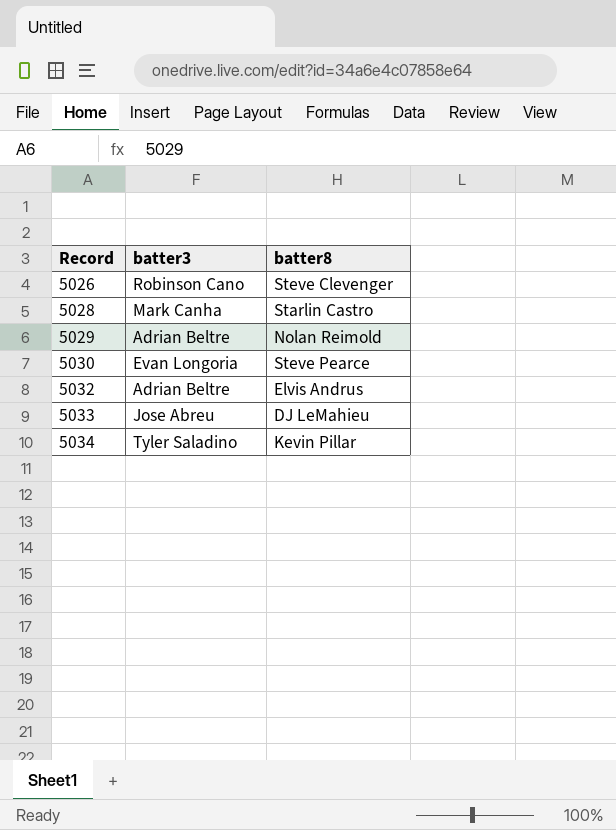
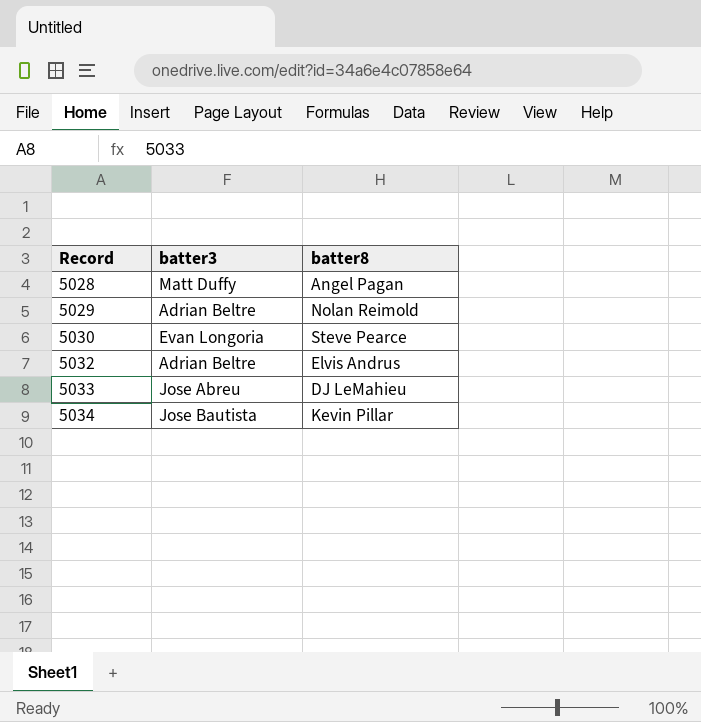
row 5026: Robinson Cano | Steve Clevenger -> none
5028 | batter3: Mark Canha -> Matt Duffy
5028 | batter8: Starlin Castro -> Angel Pagan
5034 | batter3: Tyler Saladino -> Jose Bautista

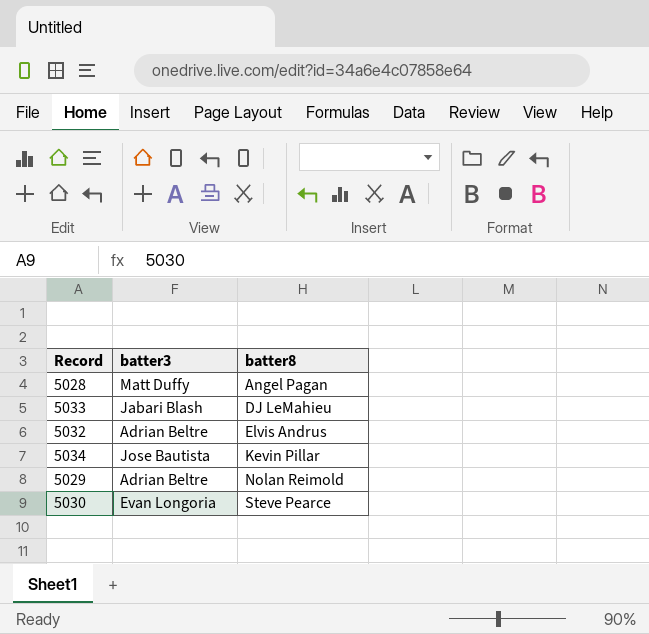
row order: Record ascending -> batter8 ascending
5033 | batter3: Jose Abreu -> Jabari Blash

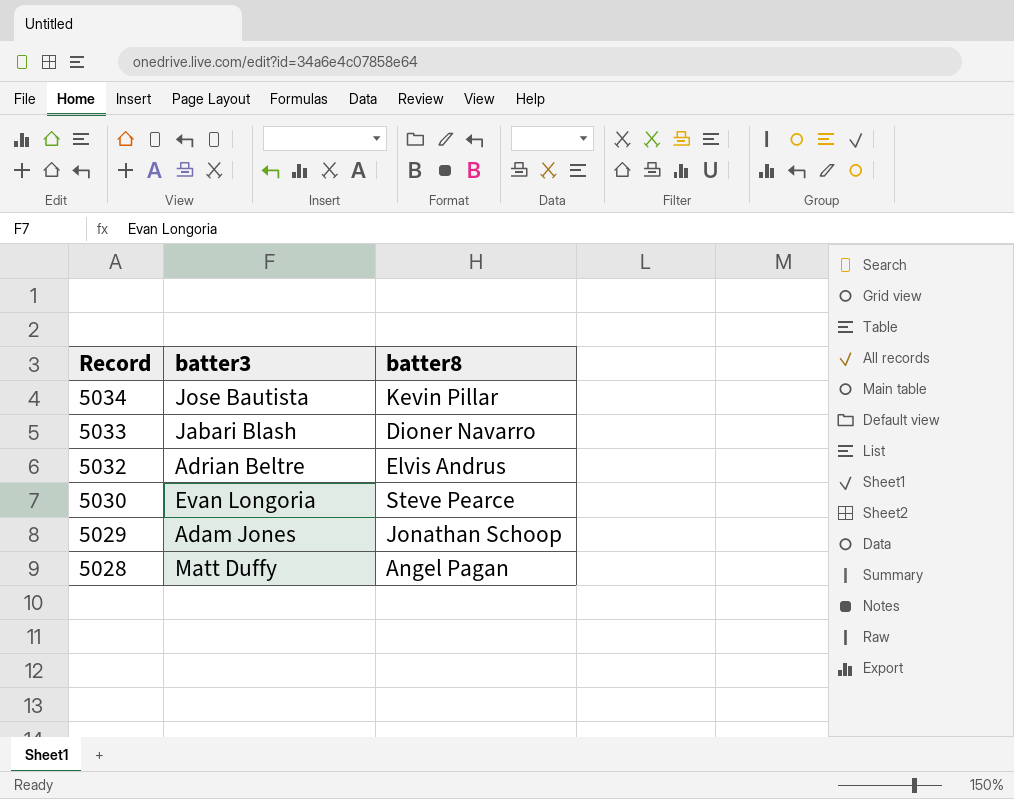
row order: batter8 ascending -> Record descending
5033 | batter8: DJ LeMahieu -> Dioner Navarro
5029 | batter3: Adrian Beltre -> Adam Jones
5029 | batter8: Nolan Reimold -> Jonathan Schoop

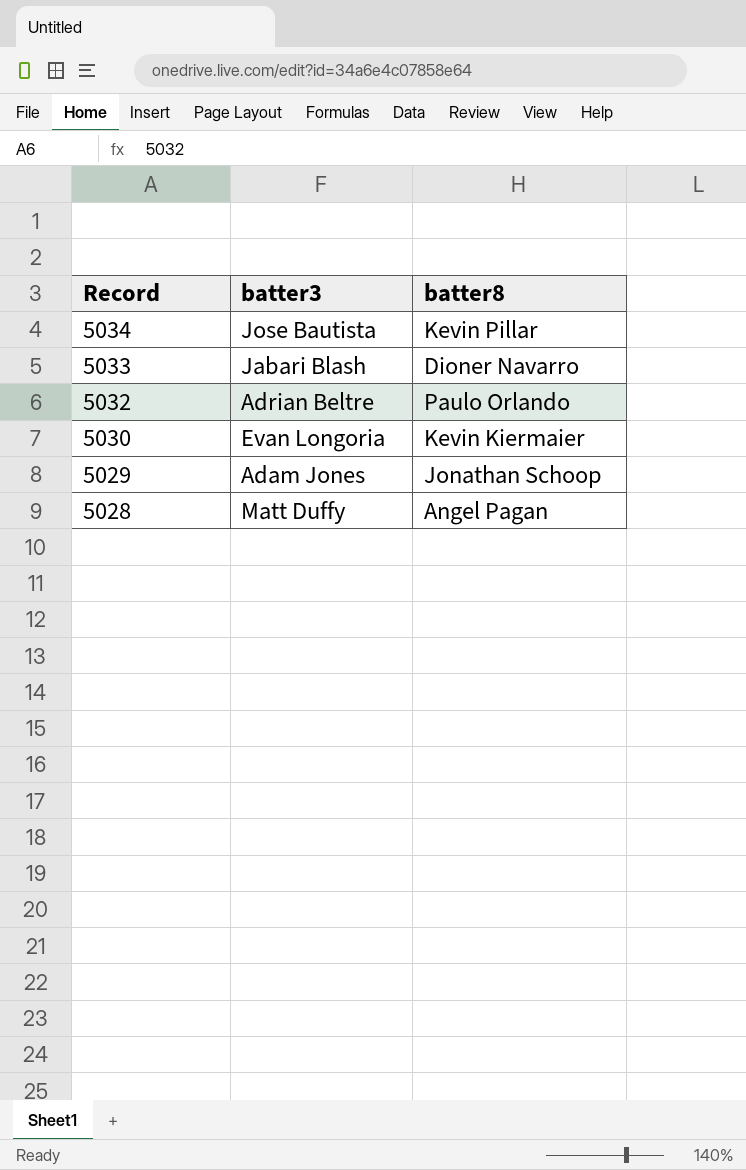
5032 | batter8: Elvis Andrus -> Paulo Orlando
5030 | batter8: Steve Pearce -> Kevin Kiermaier

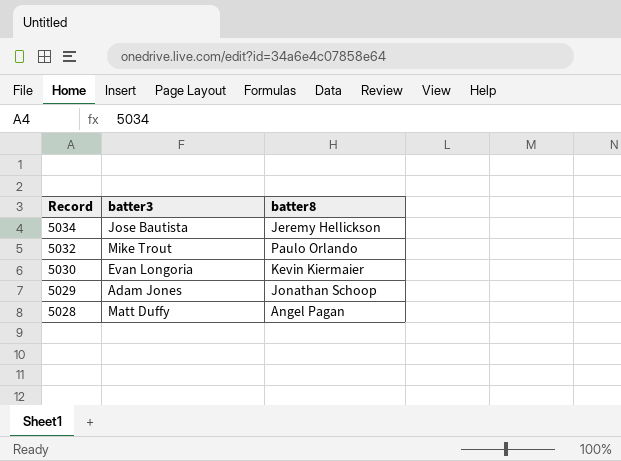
row 5033: Jabari Blash | Dioner Navarro -> none
5034 | batter8: Kevin Pillar -> Jeremy Hellickson
5032 | batter3: Adrian Beltre -> Mike Trout

